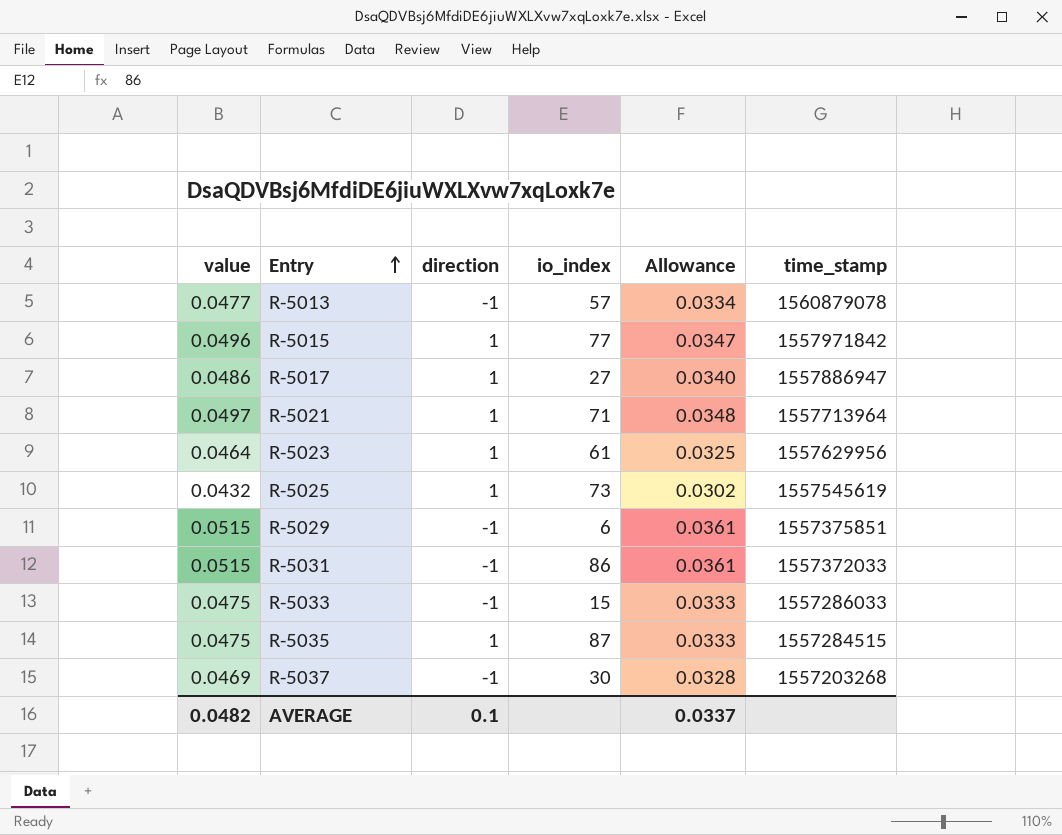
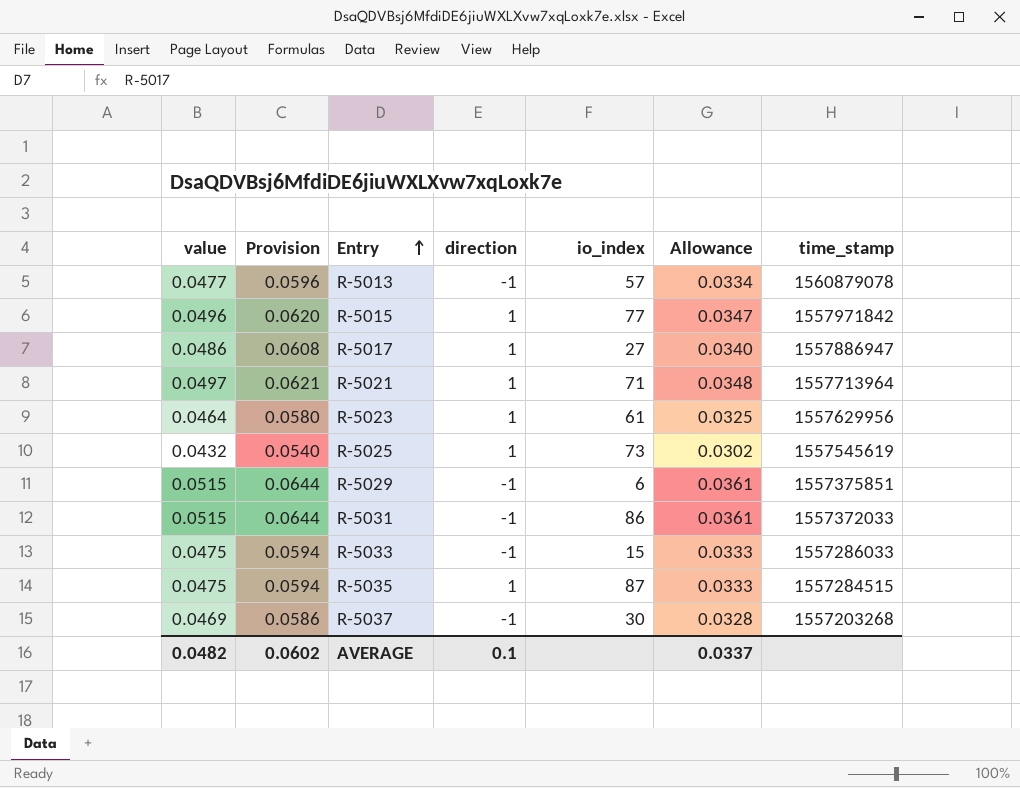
column Provision | formula: none -> [value] * 1.25

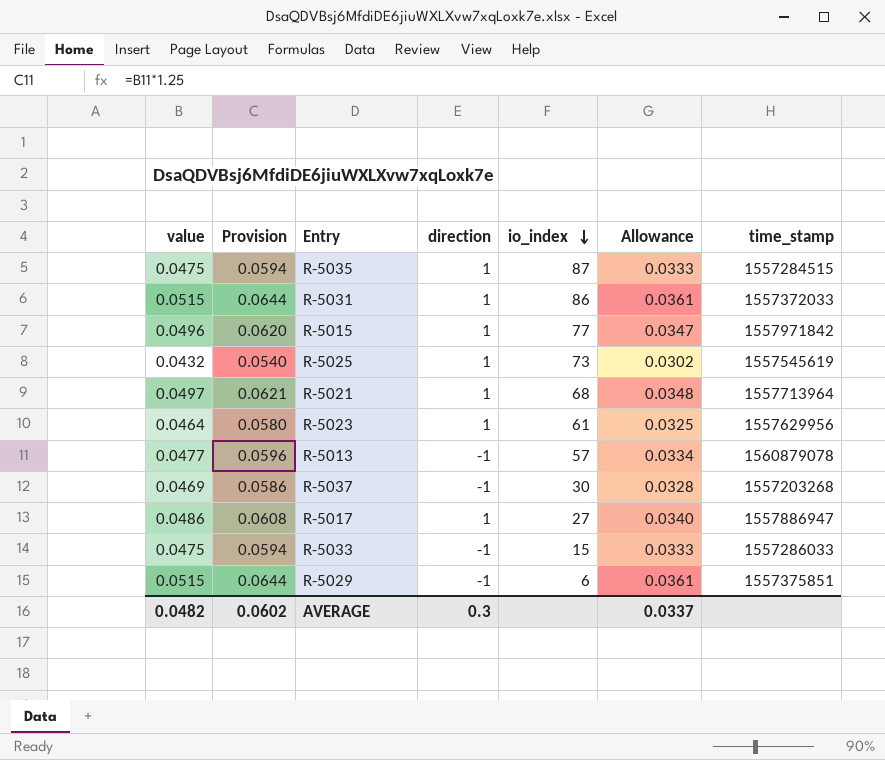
row order: Entry ascending -> io_index descending
R-5031 | direction: -1 -> 1
R-5021 | io_index: 71 -> 68
AVERAGE | direction: 0.1 -> 0.3

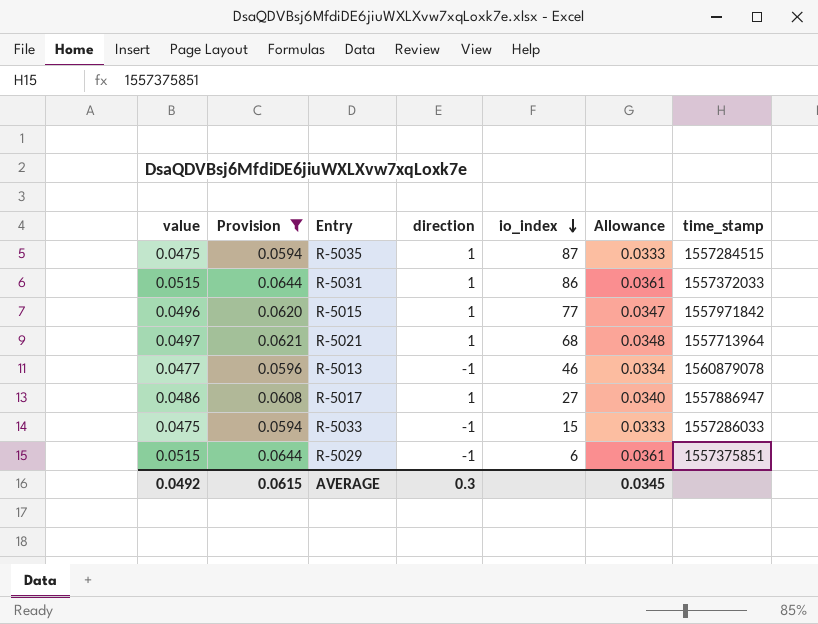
filter: none -> Provision >= 0.0594
R-5013 | io_index: 57 -> 46
AVERAGE | value: 0.0482 -> 0.0492
AVERAGE | Provision: 0.0602 -> 0.0615
AVERAGE | Allowance: 0.0337 -> 0.0345

